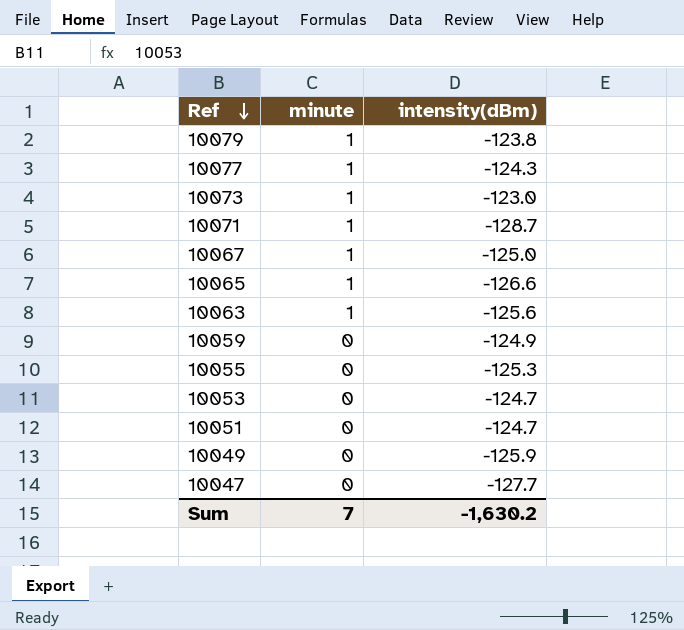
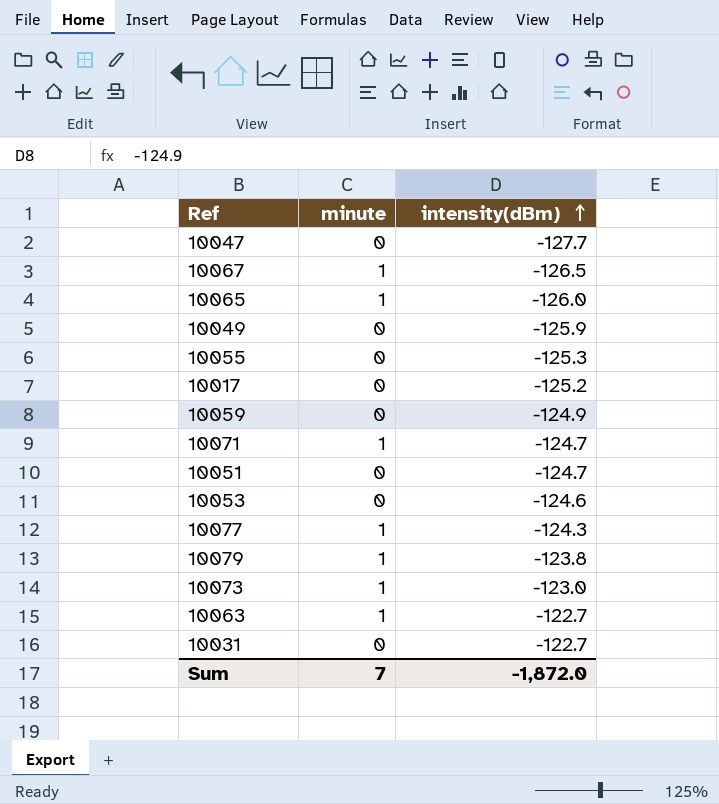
row order: Ref descending -> intensity(dBm) ascending
10067 | intensity(dBm): -125.0 -> -126.5
10065 | intensity(dBm): -126.6 -> -126.0
row 10017: none -> 0 | -125.2
10071 | intensity(dBm): -128.7 -> -124.7
10053 | intensity(dBm): -124.7 -> -124.6
10063 | intensity(dBm): -125.6 -> -122.7
row 10031: none -> 0 | -122.7
Sum | intensity(dBm): -1,630.2 -> -1,872.0

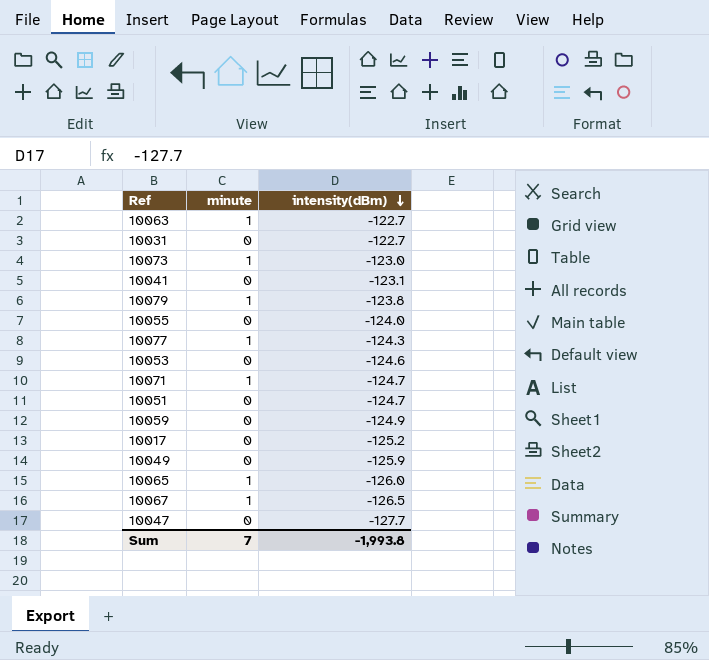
row order: intensity(dBm) ascending -> intensity(dBm) descending
row 10041: none -> 0 | -123.1
10055 | intensity(dBm): -125.3 -> -124.0
Sum | intensity(dBm): -1,872.0 -> -1,993.8

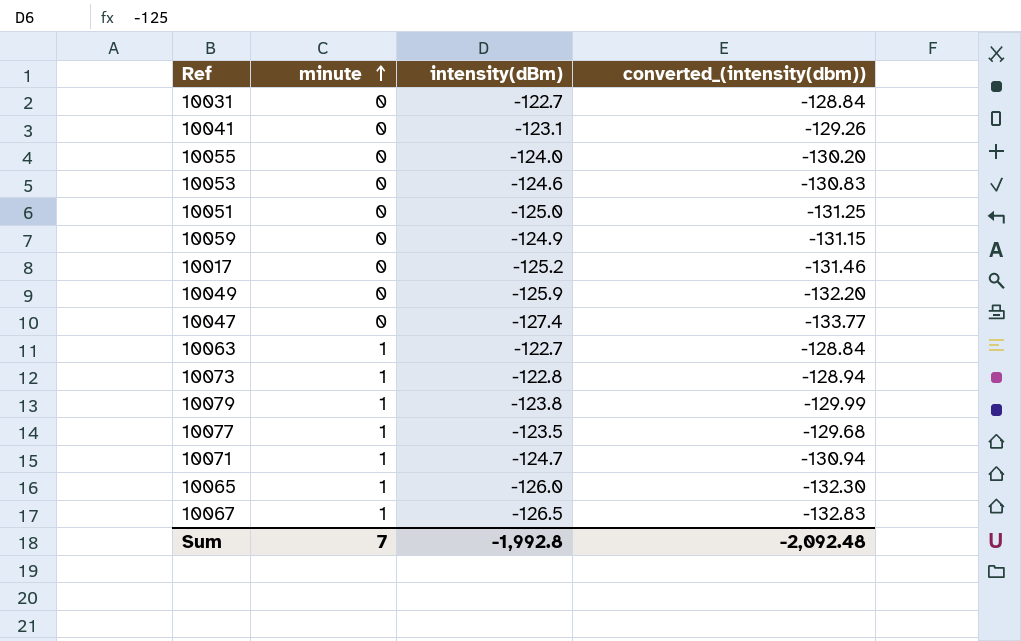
row order: intensity(dBm) descending -> minute ascending
column converted_(intensity(dbm)) | formula: none -> [intensity(dBm)] * 1.05
10051 | intensity(dBm): -124.7 -> -125.0
10047 | intensity(dBm): -127.7 -> -127.4
10073 | intensity(dBm): -123.0 -> -122.8
10077 | intensity(dBm): -124.3 -> -123.5
Sum | intensity(dBm): -1,993.8 -> -1,992.8

